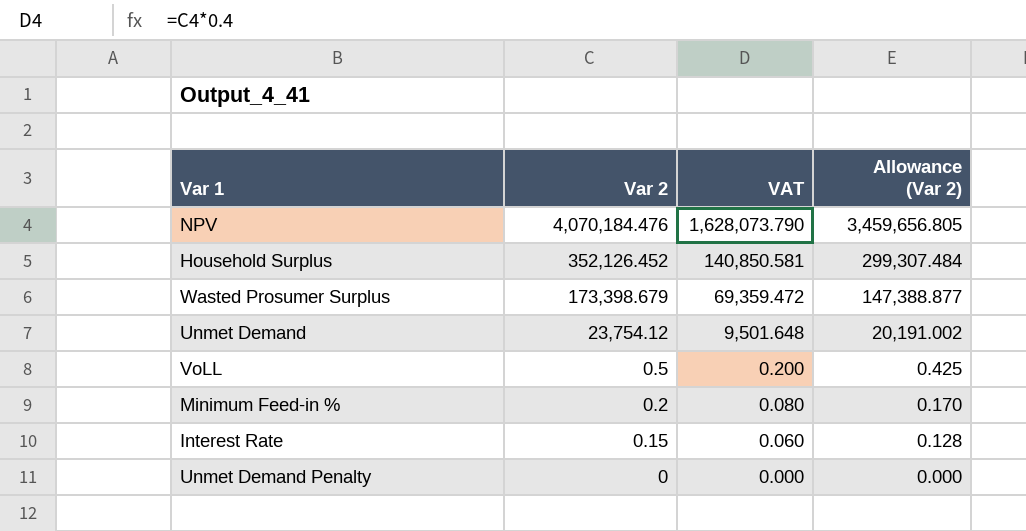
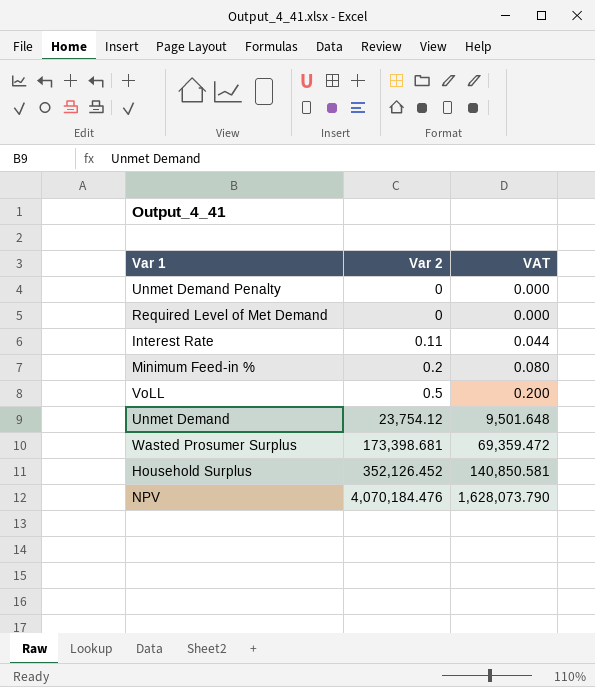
row order: Var 2 descending -> Var 2 ascending
column Allowance (Var 2) | formula: [Var 2] * 0.85 -> none
row Required Level of Met Demand: none -> 0 | 0.000
Interest Rate | Var 2: 0.15 -> 0.11
Interest Rate | VAT: 0.060 -> 0.044
Wasted Prosumer Surplus | Var 2: 173,398.679 -> 173,398.681

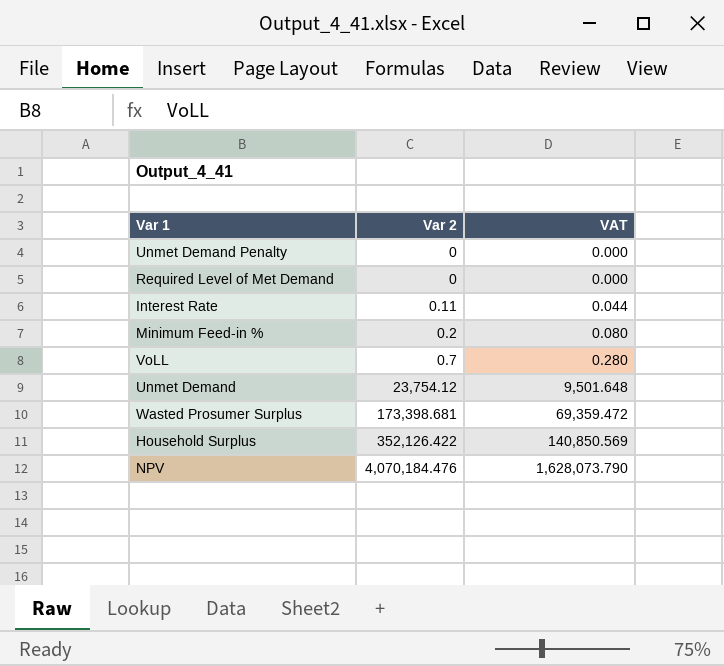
VoLL | Var 2: 0.5 -> 0.7
VoLL | VAT: 0.200 -> 0.280
Household Surplus | Var 2: 352,126.452 -> 352,126.422
Household Surplus | VAT: 140,850.581 -> 140,850.569

